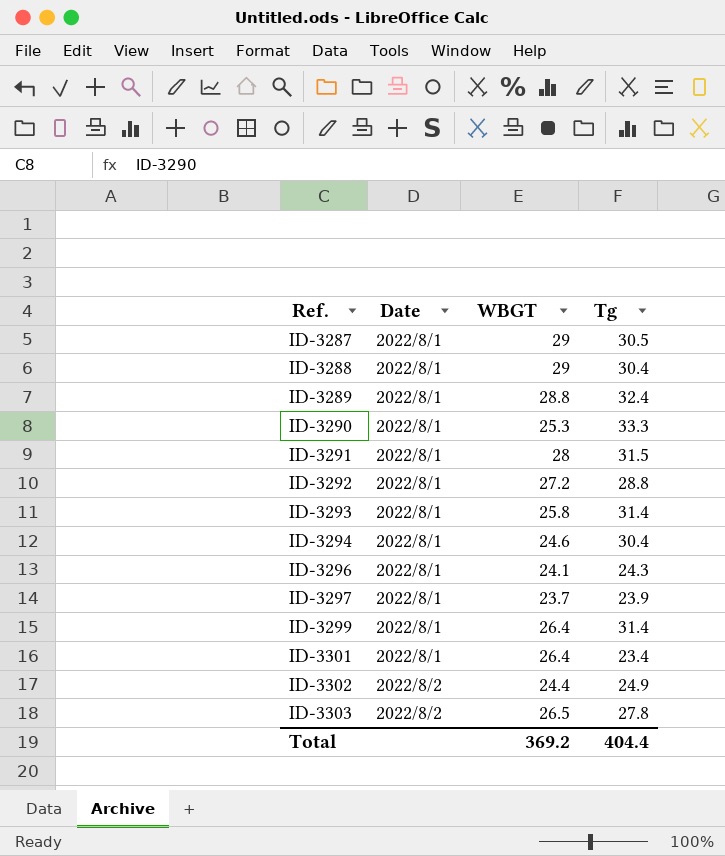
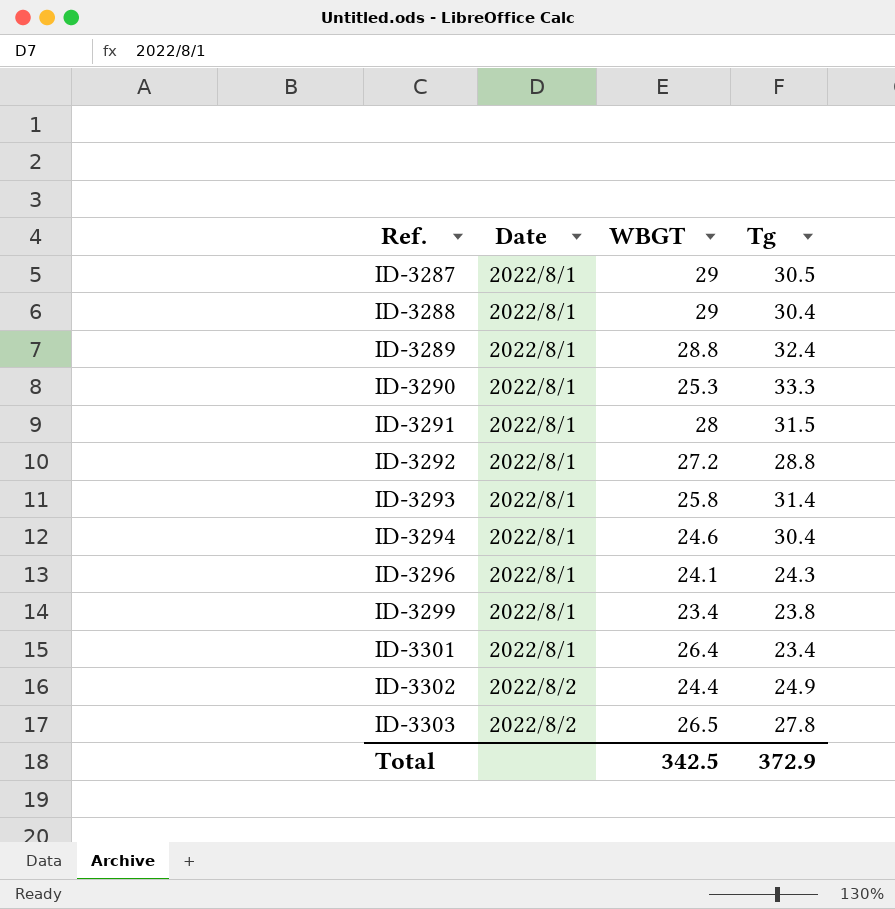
row ID-3297: 2022/8/1 | 23.7 | 23.9 -> none
ID-3299 | WBGT: 26.4 -> 23.4
ID-3299 | Tg: 31.4 -> 23.8
Total | WBGT: 369.2 -> 342.5
Total | Tg: 404.4 -> 372.9

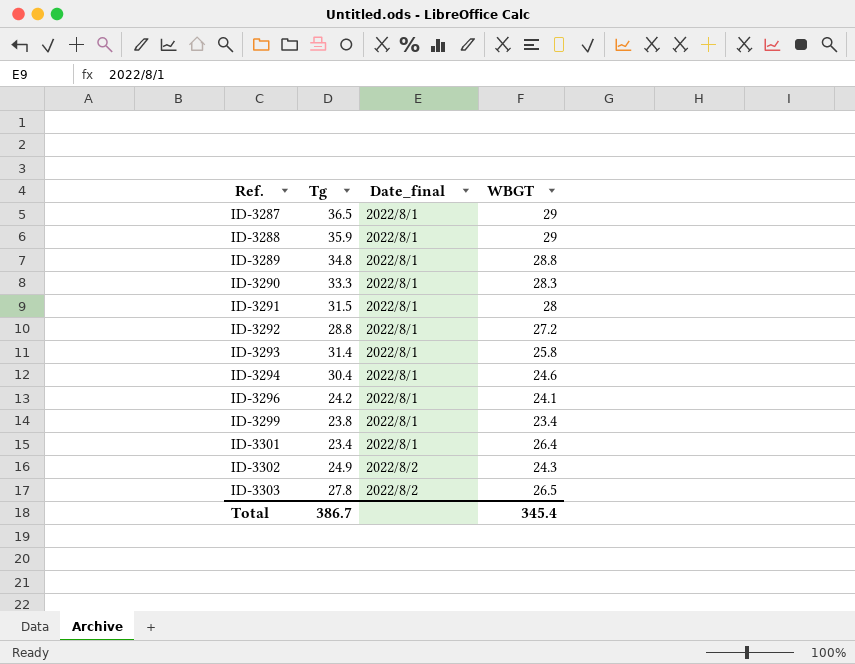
column Tg | position: 4 -> 2
column name: Date -> Date_final
ID-3287 | Tg: 30.5 -> 36.5
ID-3288 | Tg: 30.4 -> 35.9
ID-3289 | Tg: 32.4 -> 34.8
ID-3290 | WBGT: 25.3 -> 28.3
ID-3296 | Tg: 24.3 -> 24.2
ID-3302 | WBGT: 24.4 -> 24.3
Total | Tg: 372.9 -> 386.7
Total | WBGT: 342.5 -> 345.4

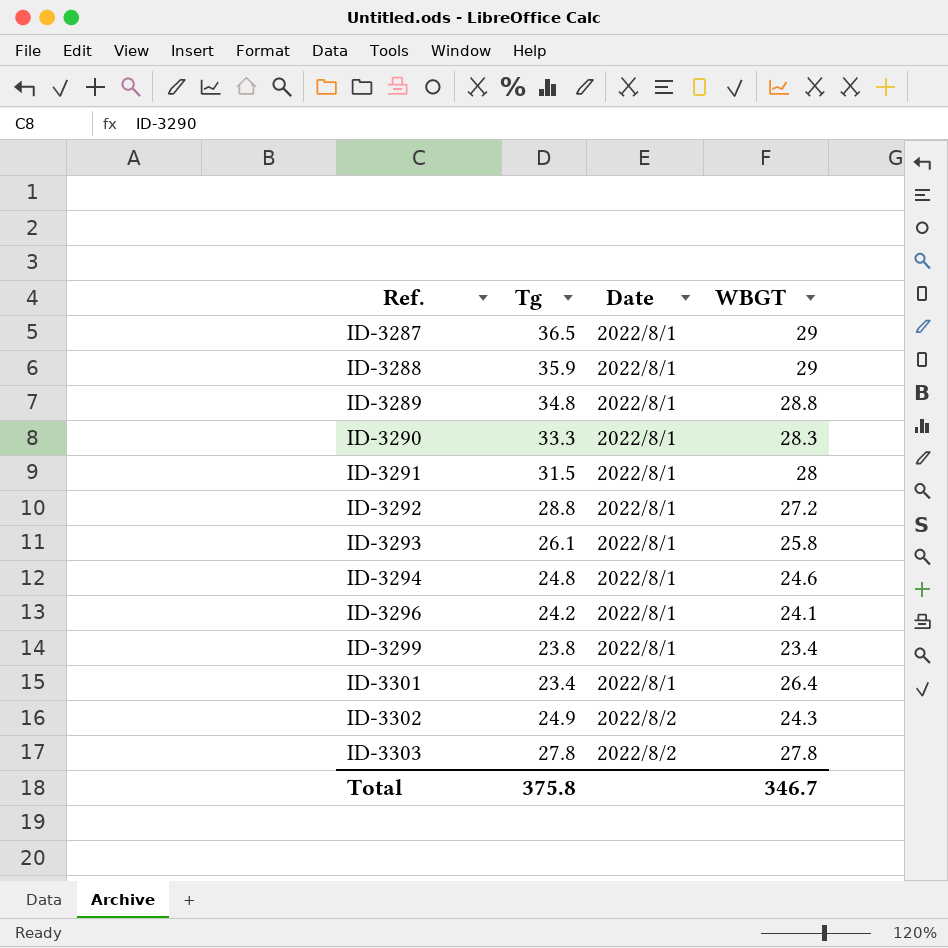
column name: Date_final -> Date
ID-3293 | Tg: 31.4 -> 26.1
ID-3294 | Tg: 30.4 -> 24.8
ID-3303 | WBGT: 26.5 -> 27.8
Total | Tg: 386.7 -> 375.8
Total | WBGT: 345.4 -> 346.7

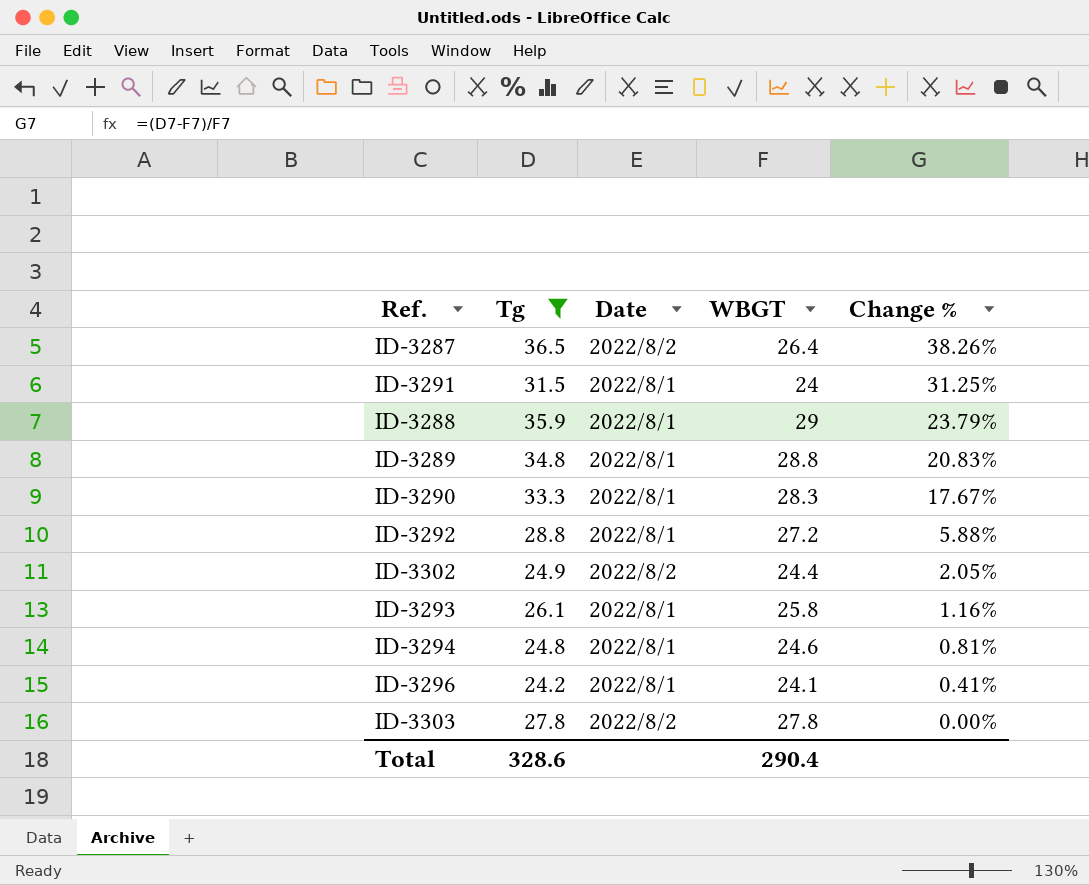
filter: none -> Tg >= 24.2
row order: Ref. ascending -> Change % descending
column Change % | formula: none -> ([Tg] - [WBGT]) / [WBGT]
ID-3287 | Date: 2022/8/1 -> 2022/8/2
ID-3287 | WBGT: 29 -> 26.4
ID-3291 | WBGT: 28 -> 24
ID-3302 | WBGT: 24.3 -> 24.4
Total | Tg: 375.8 -> 328.6
Total | WBGT: 346.7 -> 290.4

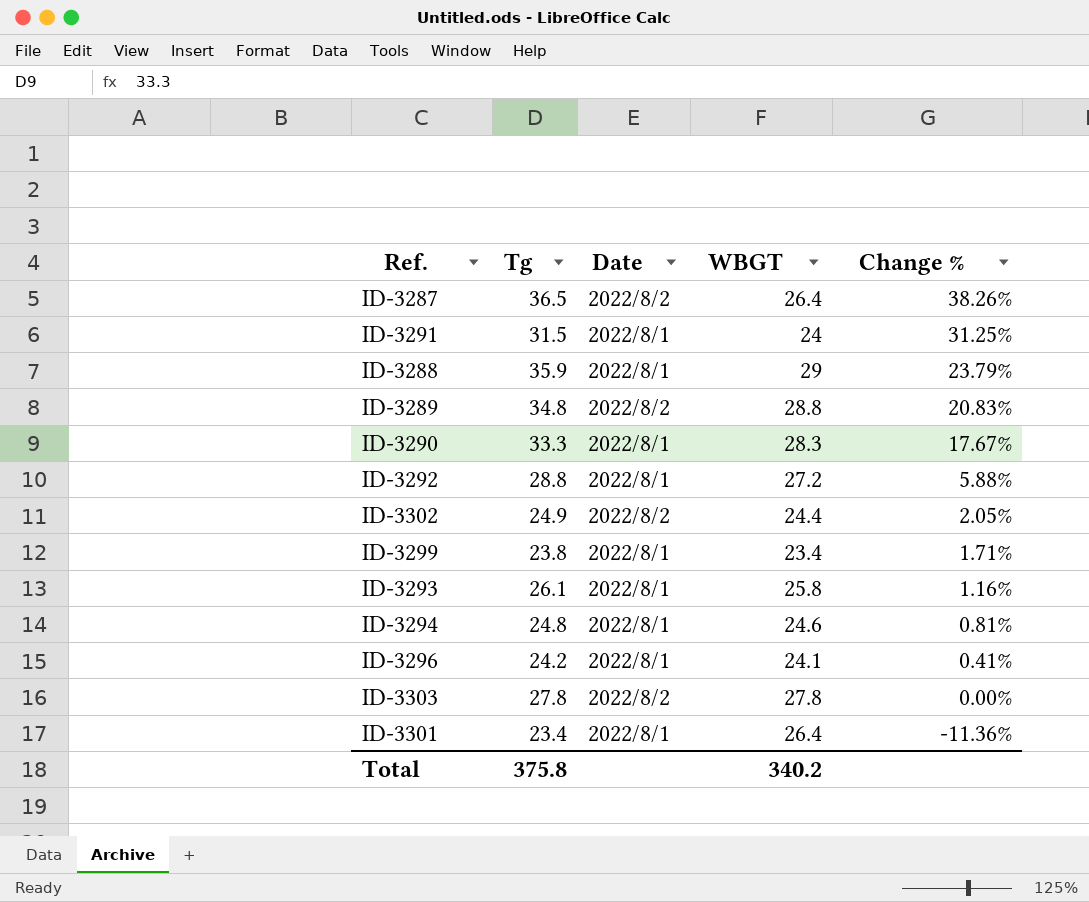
filter: Tg >= 24.2 -> none
ID-3289 | Date: 2022/8/1 -> 2022/8/2
Total | Tg: 328.6 -> 375.8
Total | WBGT: 290.4 -> 340.2

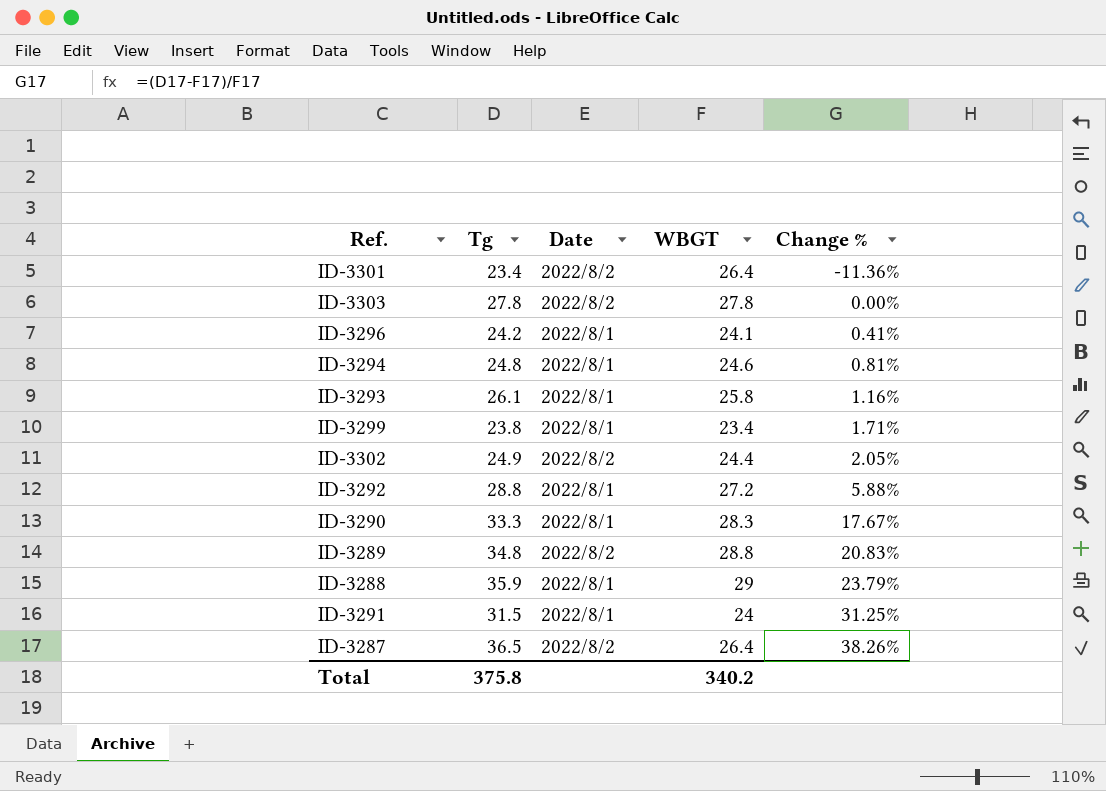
row order: Change % descending -> Change % ascending
ID-3301 | Date: 2022/8/1 -> 2022/8/2

